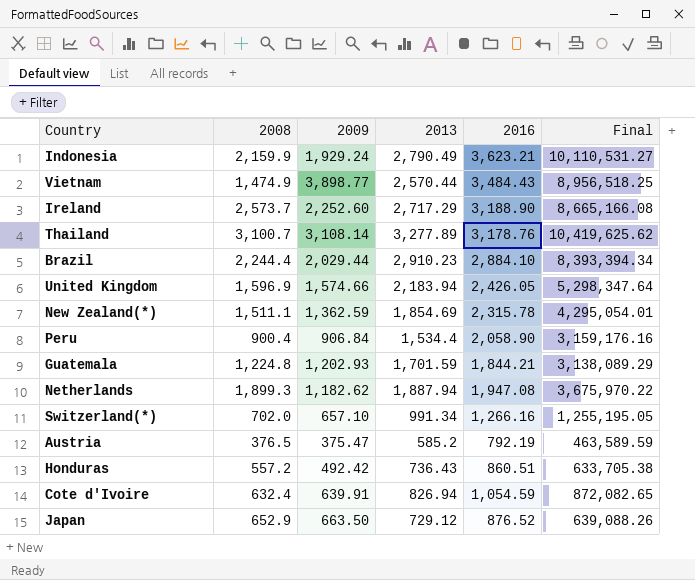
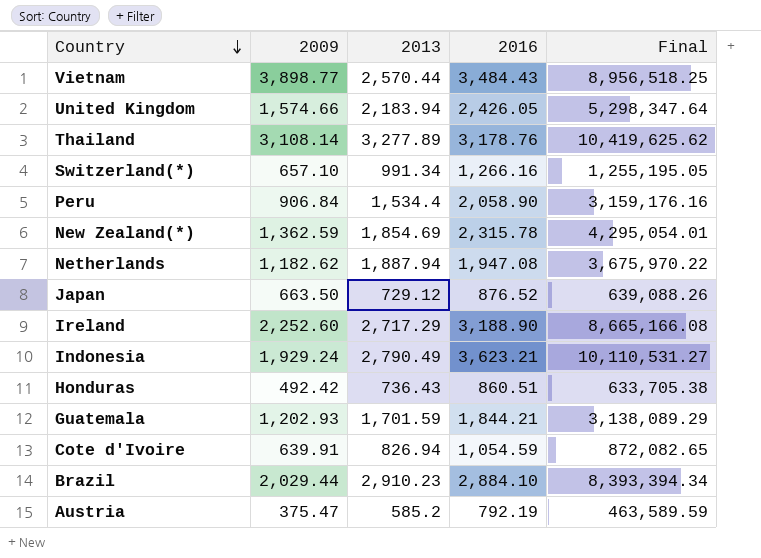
row order: none -> Country descending
column 2008 | position: 2 -> none

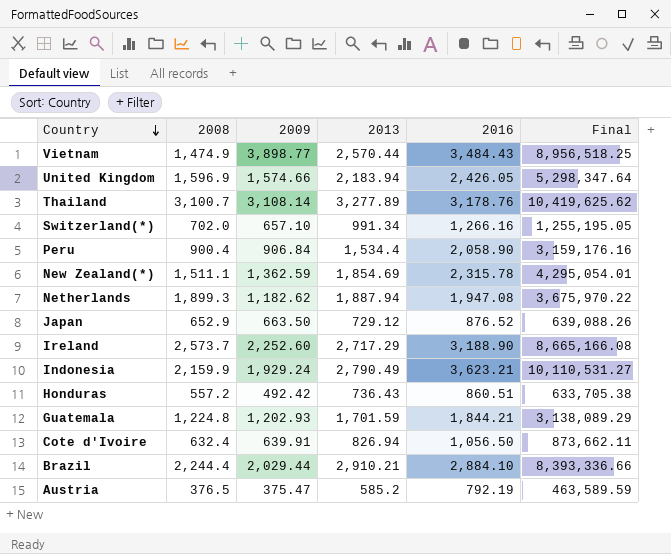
column 2008 | position: none -> 2
Cote d'Ivoire | 2016: 1,054.59 -> 1,056.50
Cote d'Ivoire | Final: 872,082.65 -> 873,662.11
Brazil | 2013: 2,910.23 -> 2,910.21
Brazil | Final: 8,393,394.34 -> 8,393,336.66

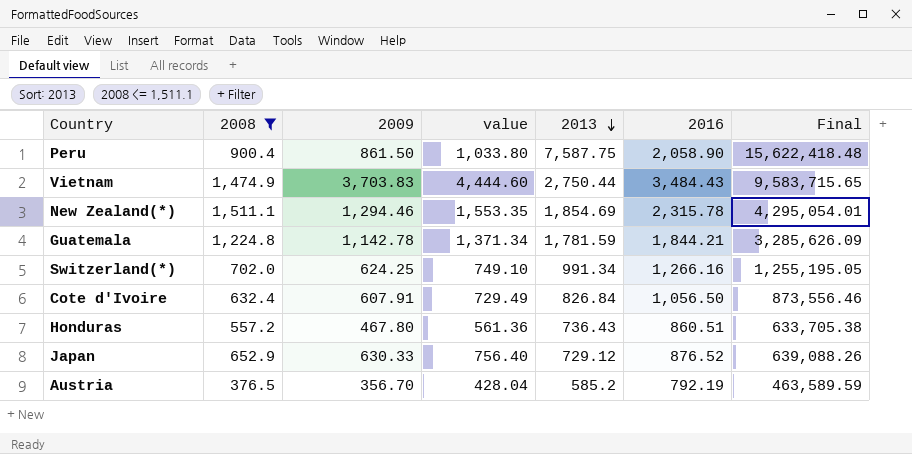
filter: none -> 2008 <= 1,511.1
row order: Country descending -> 2013 descending
column value | formula: none -> [2009] * 1.2
Peru | 2009: 906.84 -> 861.50
Peru | 2013: 1,534.4 -> 7,587.75
Peru | Final: 3,159,176.16 -> 15,622,418.48
Vietnam | 2009: 3,898.77 -> 3,703.83
Vietnam | 2013: 2,570.44 -> 2,750.44
Vietnam | Final: 8,956,518.25 -> 9,583,715.65
New Zealand(*) | 2009: 1,362.59 -> 1,294.46
Guatemala | 2009: 1,202.93 -> 1,142.78
Guatemala | 2013: 1,701.59 -> 1,781.59
Guatemala | Final: 3,138,089.29 -> 3,285,626.09
Switzerland(*) | 2009: 657.10 -> 624.25
Cote d'Ivoire | 2009: 639.91 -> 607.91
Cote d'Ivoire | 2013: 826.94 -> 826.84
Cote d'Ivoire | Final: 873,662.11 -> 873,556.46
Honduras | 2009: 492.42 -> 467.80
Japan | 2009: 663.50 -> 630.33
Austria | 2009: 375.47 -> 356.70

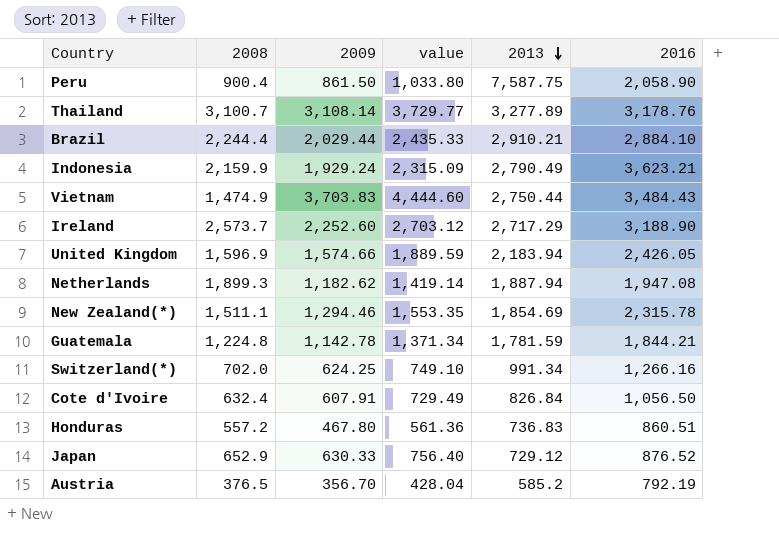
filter: 2008 <= 1,511.1 -> none
column Final | formula: [2013] * [2016] -> none
Honduras | 2013: 736.43 -> 736.83

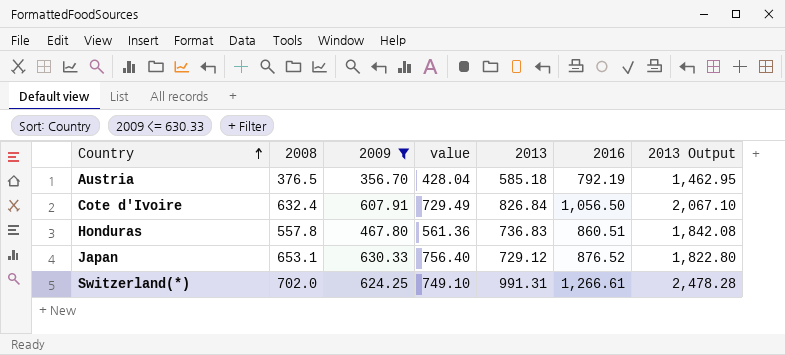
filter: none -> 2009 <= 630.33
row order: 2013 descending -> Country ascending
column 2013 Output | formula: none -> [2013] * 2.5
Austria | 2013: 585.2 -> 585.18
Honduras | 2008: 557.2 -> 557.8
Japan | 2008: 652.9 -> 653.1
Switzerland(*) | 2013: 991.34 -> 991.31
Switzerland(*) | 2016: 1,266.16 -> 1,266.61

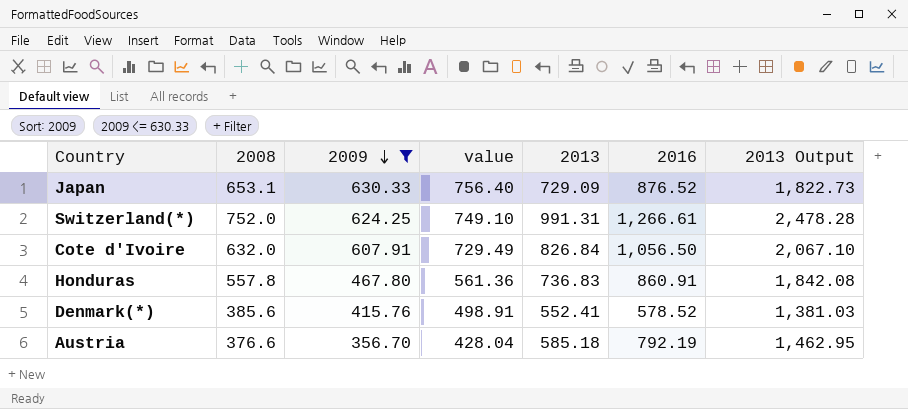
row order: Country ascending -> 2009 descending
Japan | 2013: 729.12 -> 729.09
Japan | 2013 Output: 1,822.80 -> 1,822.73
Switzerland(*) | 2008: 702.0 -> 752.0
Cote d'Ivoire | 2008: 632.4 -> 632.0
Honduras | 2016: 860.51 -> 860.91
row Denmark(*): none -> 385.6 | 415.76 | 498.91 | 552.41 | 578.52 | 1,381.03
Austria | 2008: 376.5 -> 376.6

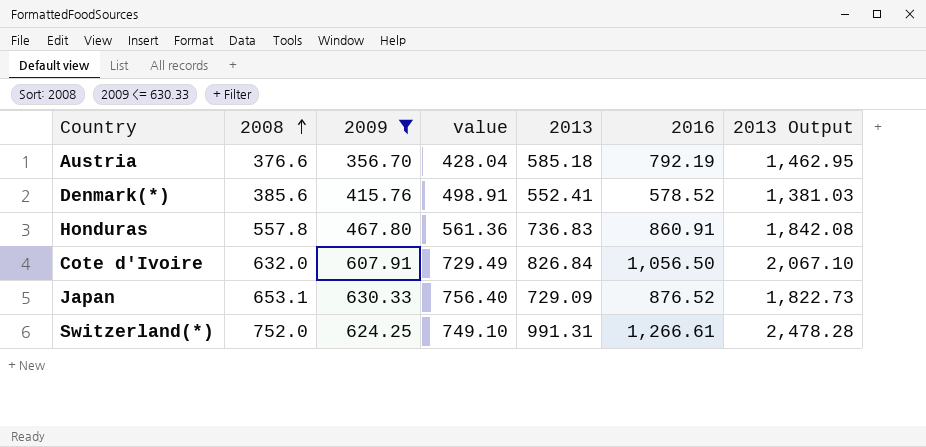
row order: 2009 descending -> 2008 ascending

